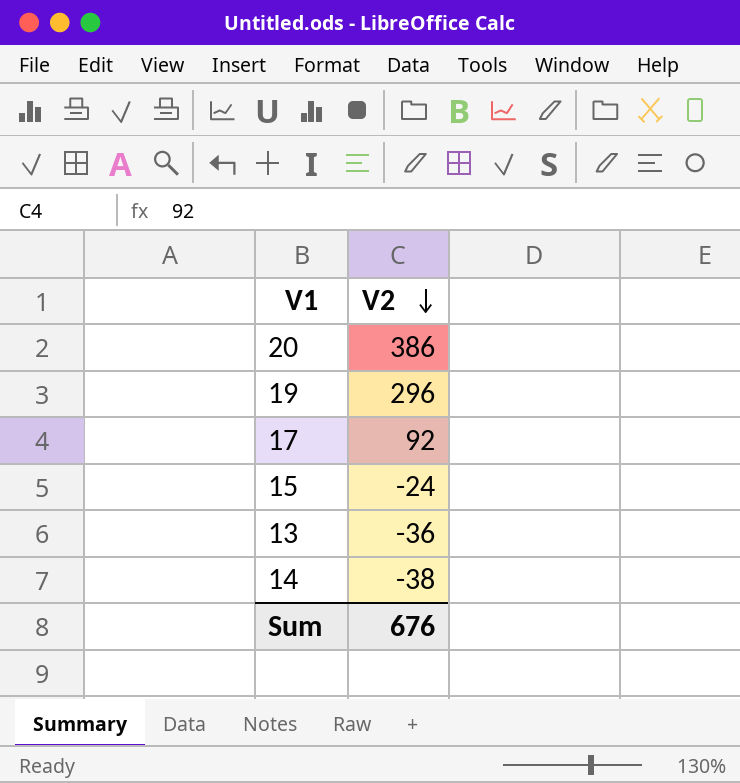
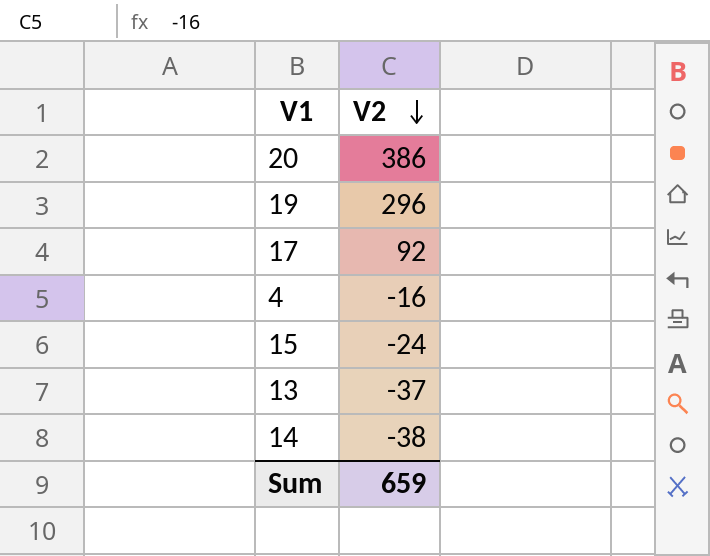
row 4: none -> -16
13 | V2: -36 -> -37
Sum | V2: 676 -> 659

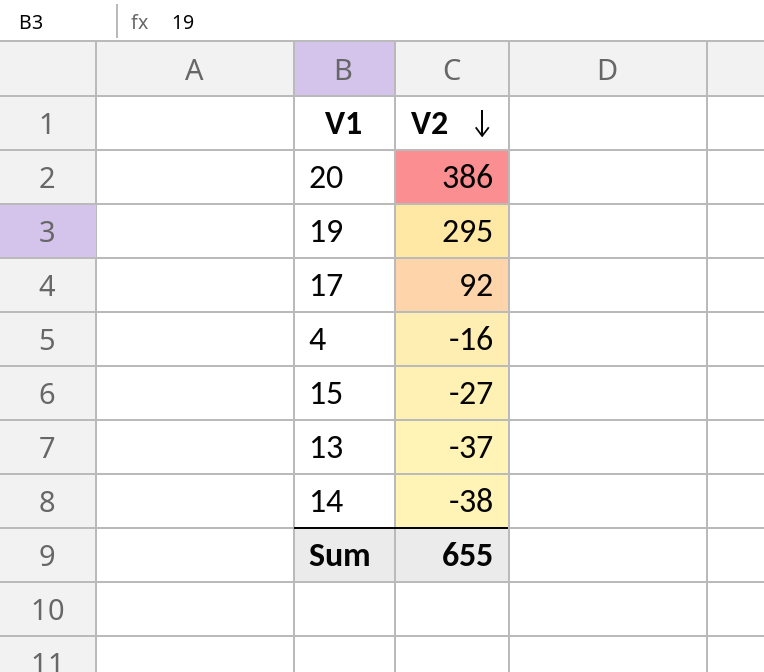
19 | V2: 296 -> 295
15 | V2: -24 -> -27
Sum | V2: 659 -> 655

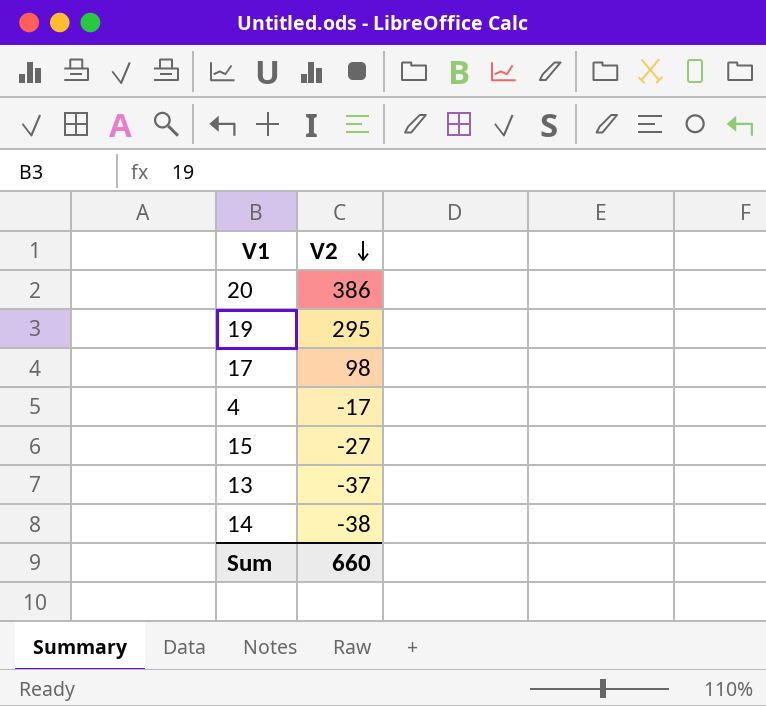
17 | V2: 92 -> 98
4 | V2: -16 -> -17
Sum | V2: 655 -> 660

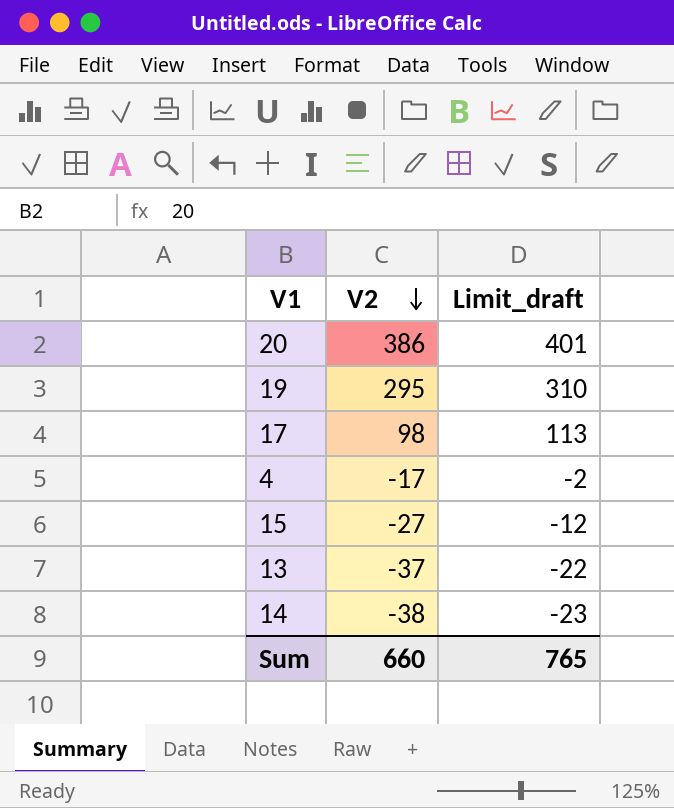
column Limit_draft | formula: none -> [V2] + 15

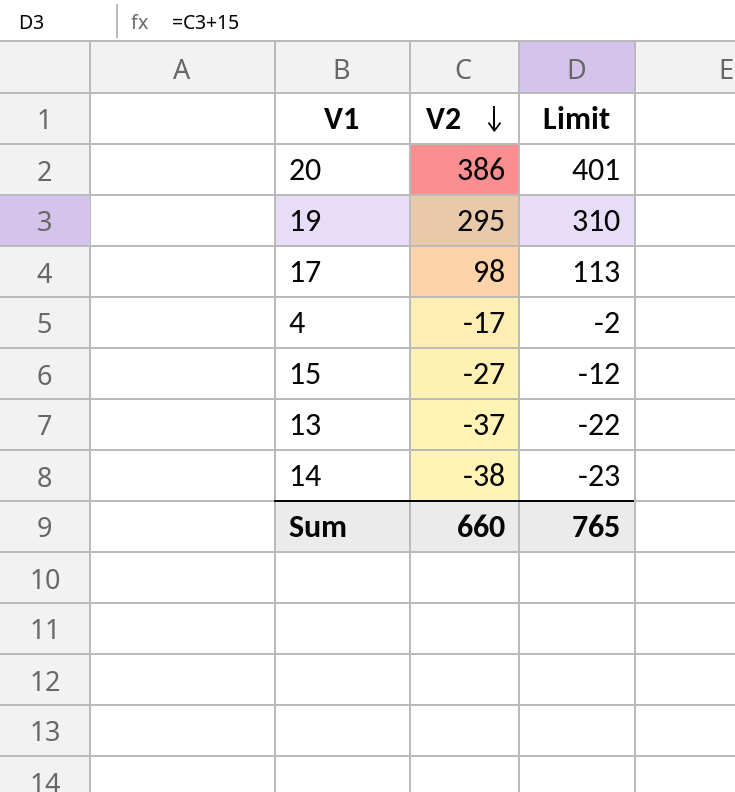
column name: Limit_draft -> Limit

